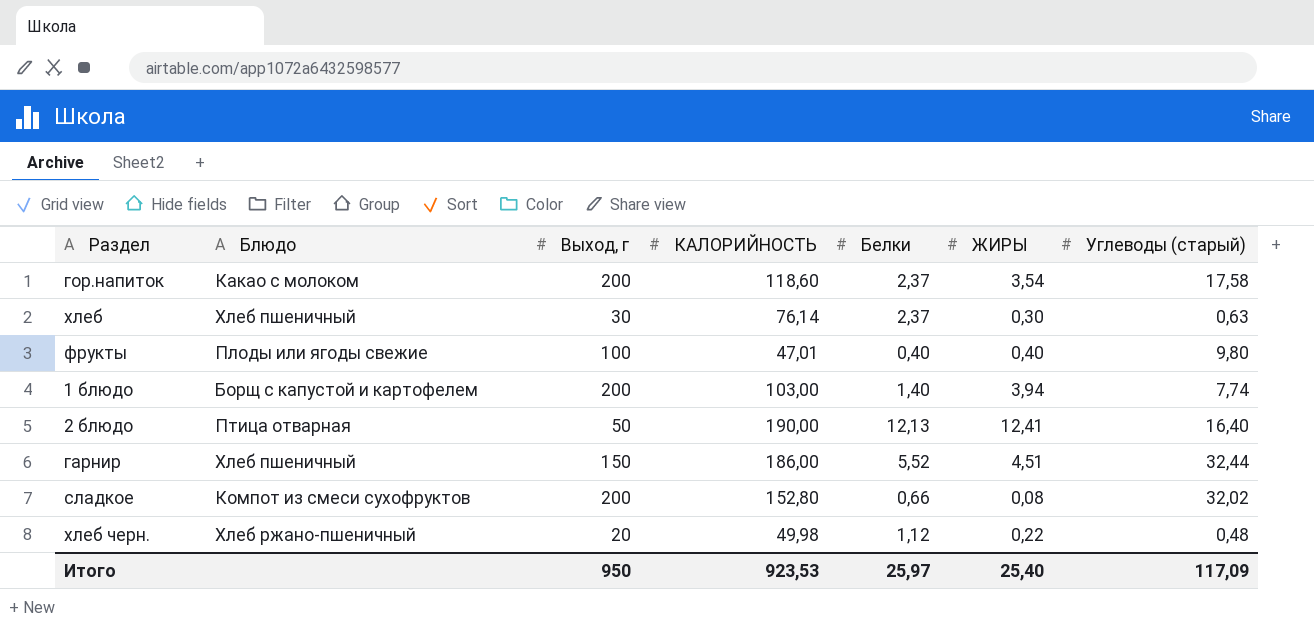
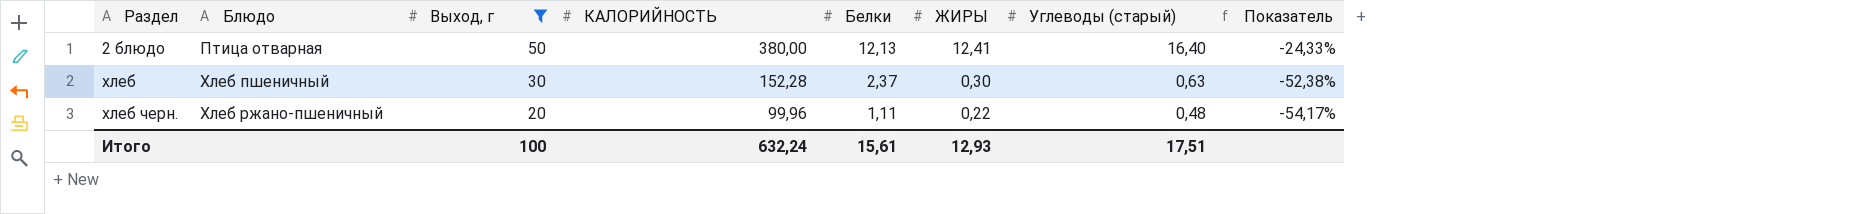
filter: none -> Выход, г <= 50
row order: none -> Раздел ascending
column Показатель | formula: none -> ([ЖИРЫ] - [Углеводы (старый)]) / [Углеводы (старый)]
2 блюдо | КАЛОРИЙНОСТЬ: 190,00 -> 380,00
хлеб | КАЛОРИЙНОСТЬ: 76,14 -> 152,28
хлеб черн. | КАЛОРИЙНОСТЬ: 49,98 -> 99,96
хлеб черн. | Белки: 1,12 -> 1,11
Итого | Выход, г: 950 -> 100
Итого | КАЛОРИЙНОСТЬ: 923,53 -> 632,24
Итого | Белки: 25,97 -> 15,61
Итого | ЖИРЫ: 25,40 -> 12,93
Итого | Углеводы (старый): 117,09 -> 17,51

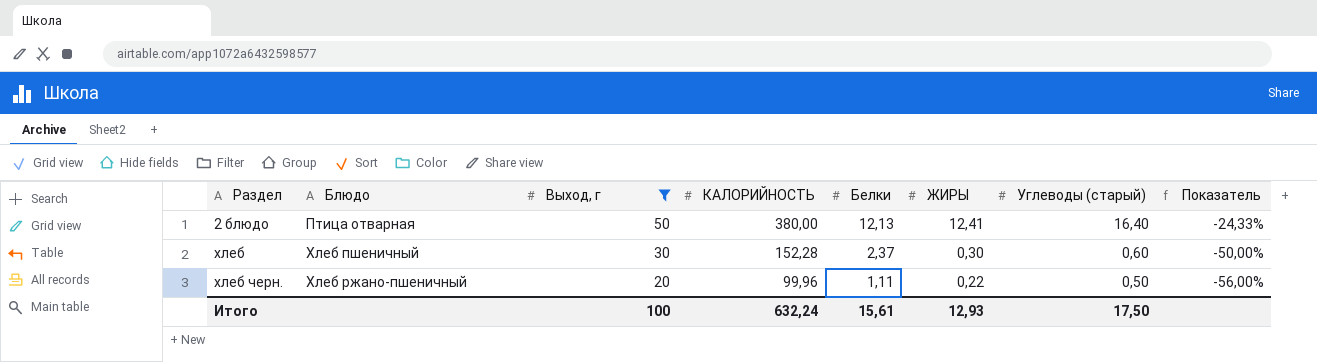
хлеб | Углеводы (старый): 0,63 -> 0,60
хлеб | Показатель: -52,38% -> -50,00%
хлеб черн. | Углеводы (старый): 0,48 -> 0,50
хлеб черн. | Показатель: -54,17% -> -56,00%
Итого | Углеводы (старый): 17,51 -> 17,50

